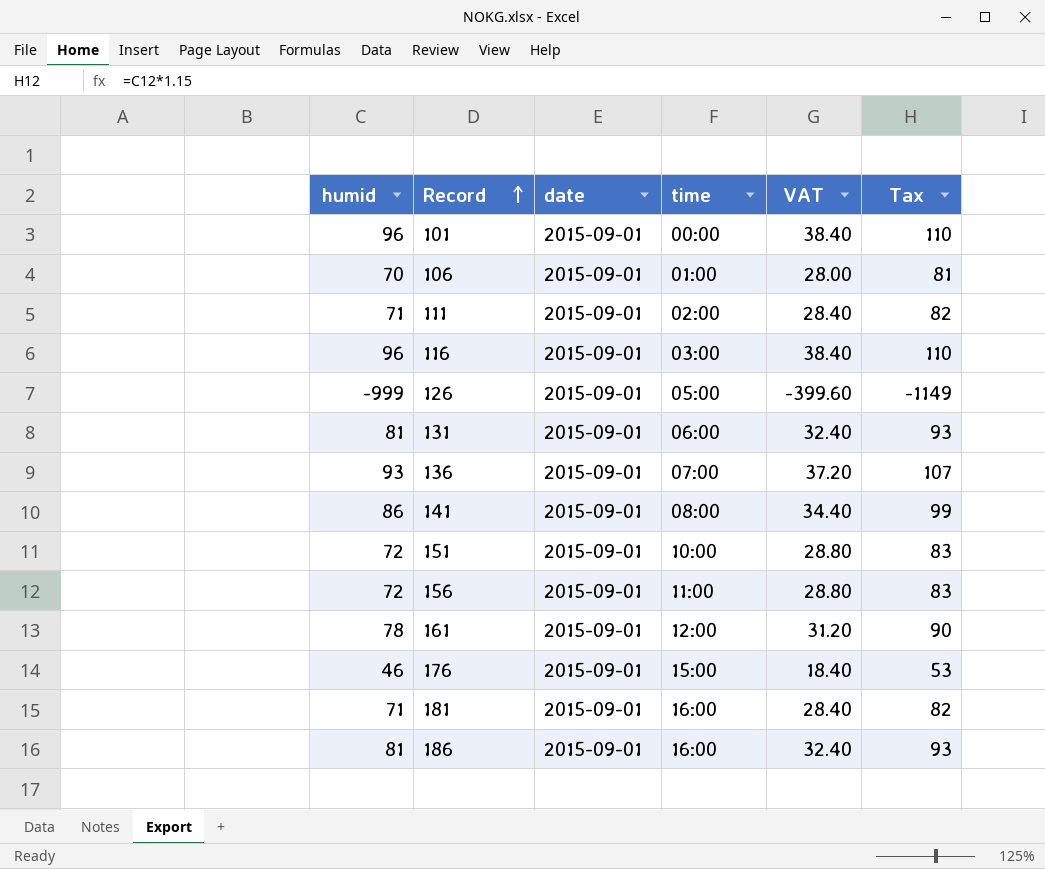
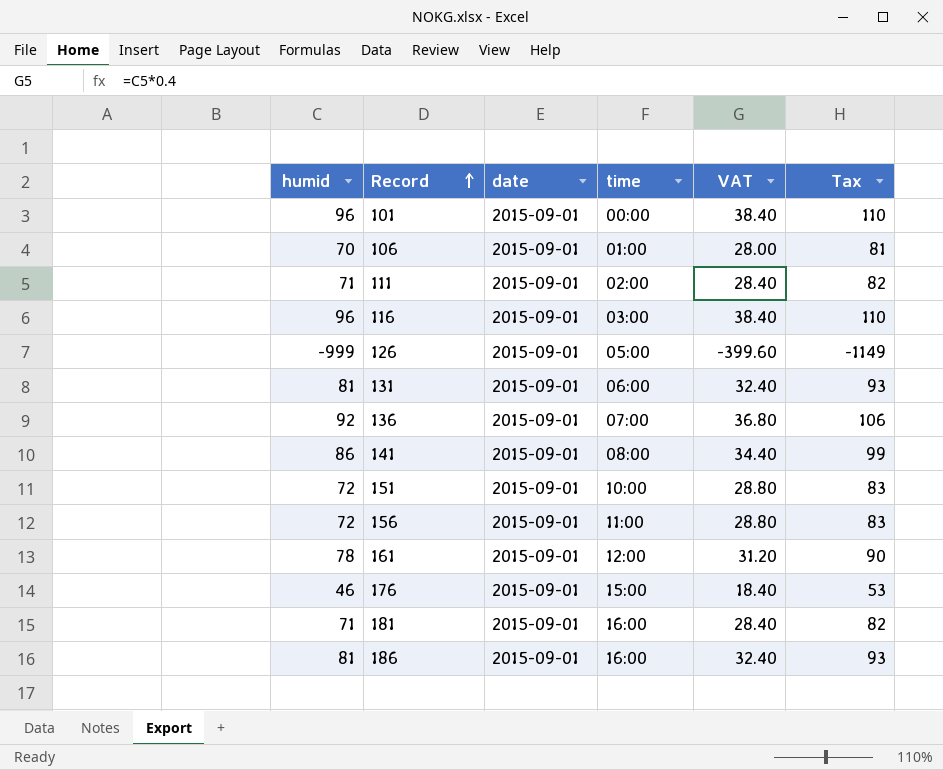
136 | humid: 93 -> 92
136 | VAT: 37.20 -> 36.80
136 | Tax: 107 -> 106

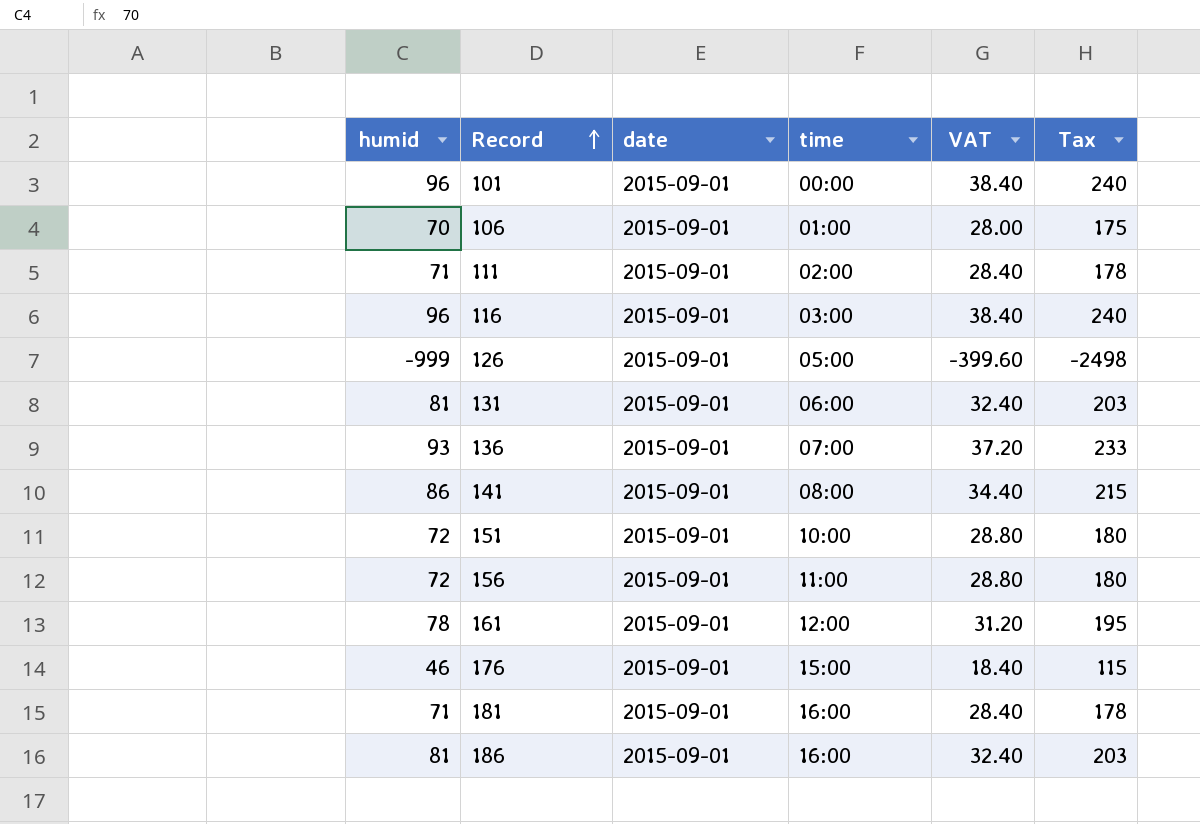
column Tax | formula: [humid] * 1.15 -> [humid] * 2.5
136 | humid: 92 -> 93
136 | VAT: 36.80 -> 37.20

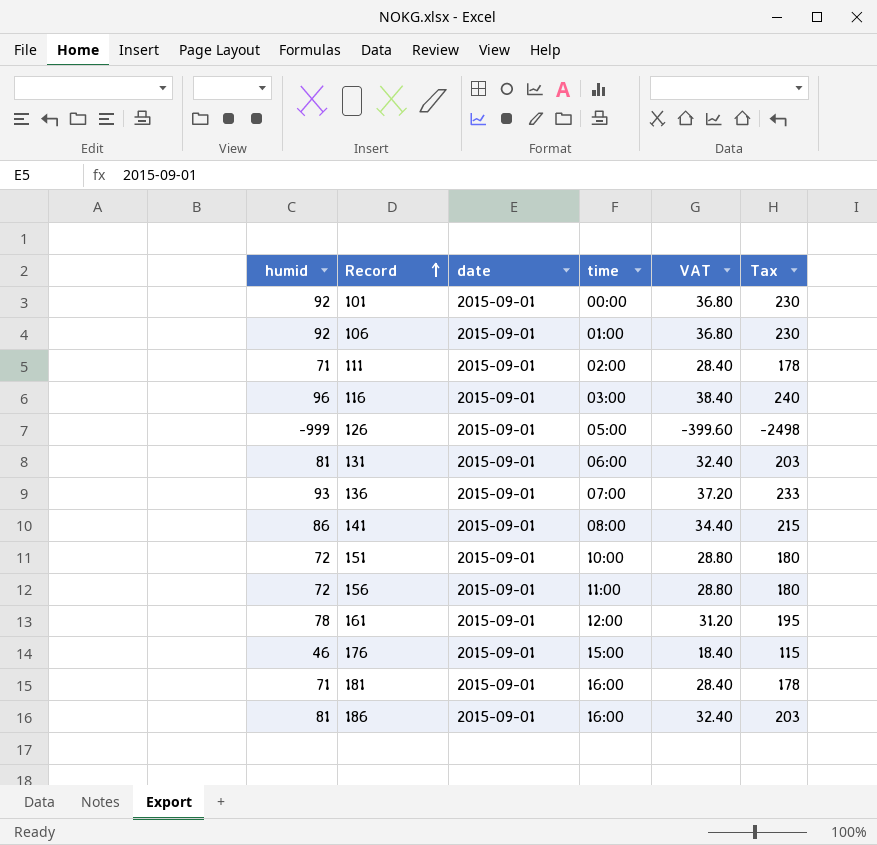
101 | humid: 96 -> 92
101 | VAT: 38.40 -> 36.80
101 | Tax: 240 -> 230
106 | humid: 70 -> 92
106 | VAT: 28.00 -> 36.80
106 | Tax: 175 -> 230

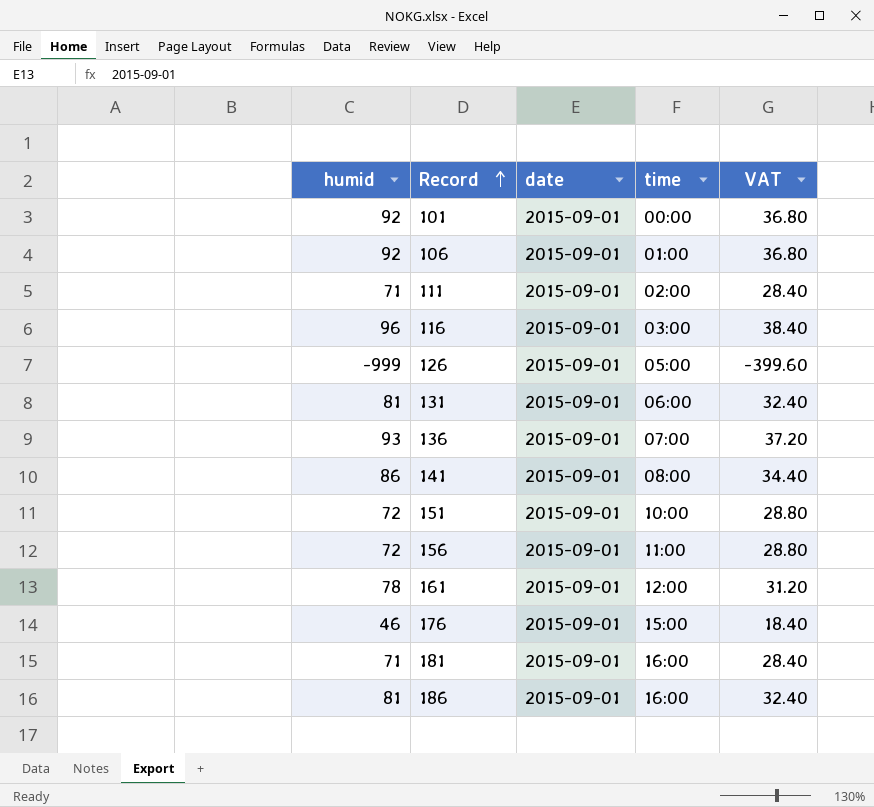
column Tax | formula: [humid] * 2.5 -> none

